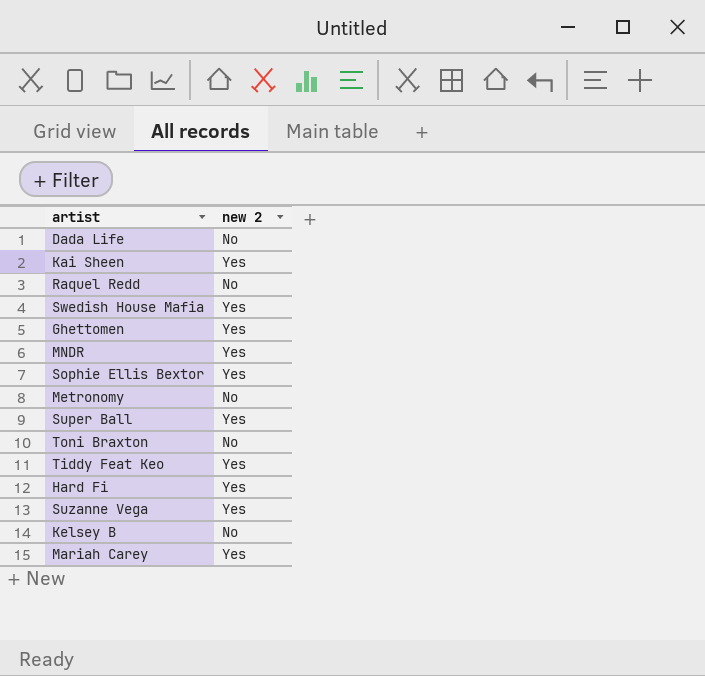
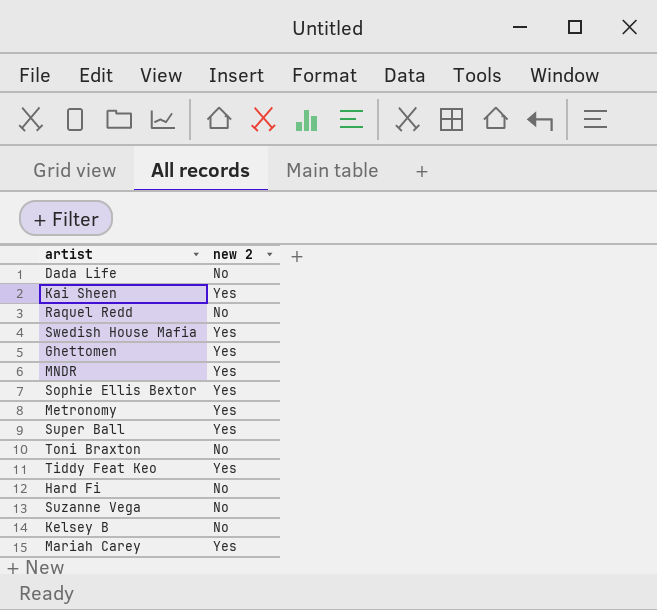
Metronomy | new 2: No -> Yes
Hard Fi | new 2: Yes -> No
Suzanne Vega | new 2: Yes -> No

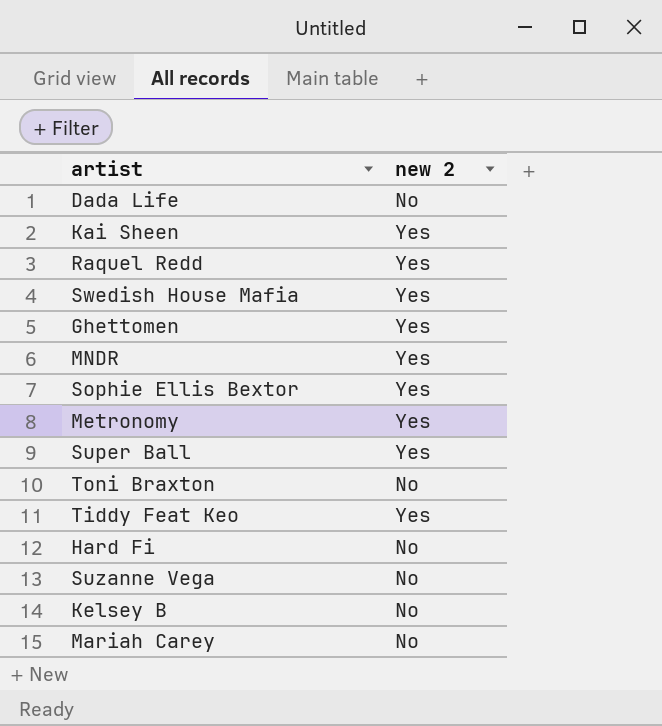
Raquel Redd | new 2: No -> Yes
Mariah Carey | new 2: Yes -> No

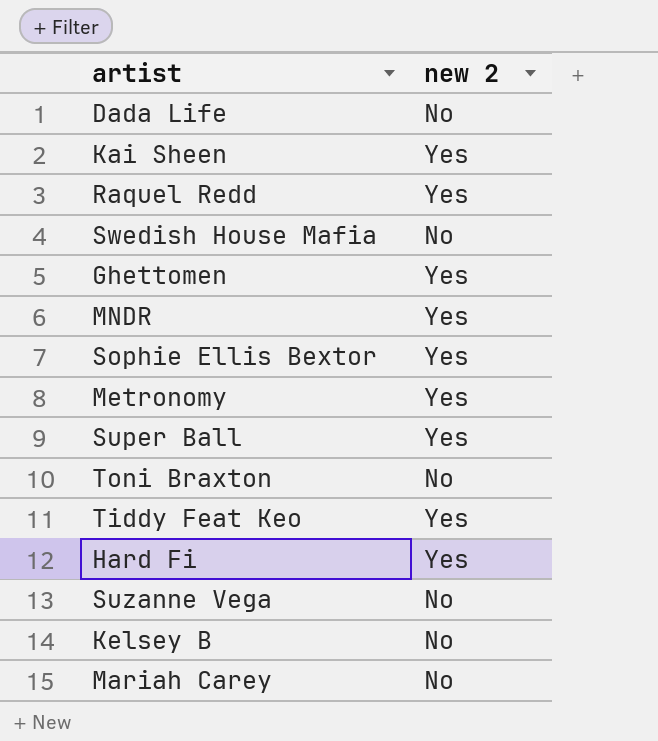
Swedish House Mafia | new 2: Yes -> No
Hard Fi | new 2: No -> Yes

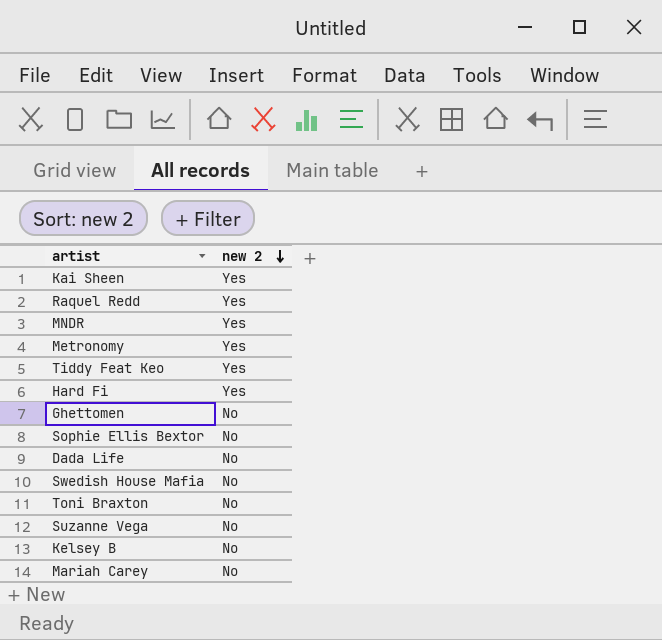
row order: none -> new 2 descending
row Super Ball: Yes -> none
Ghettomen | new 2: Yes -> No
Sophie Ellis Bextor | new 2: Yes -> No

